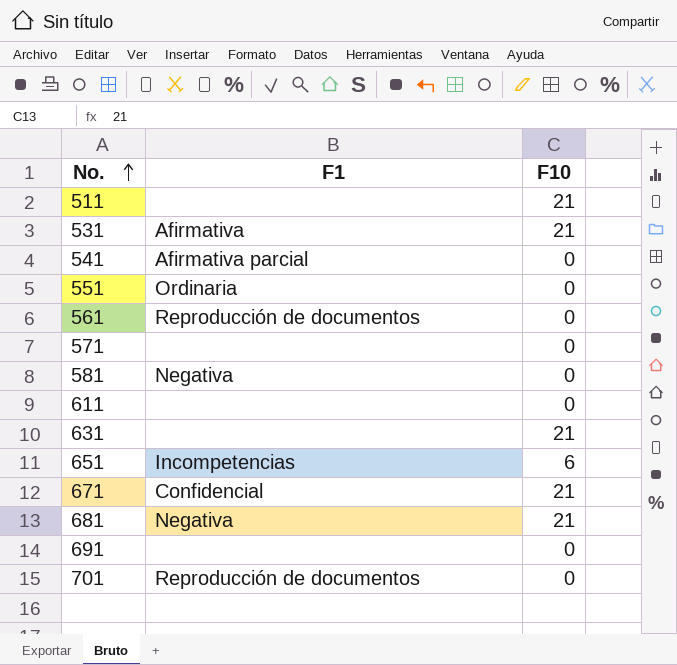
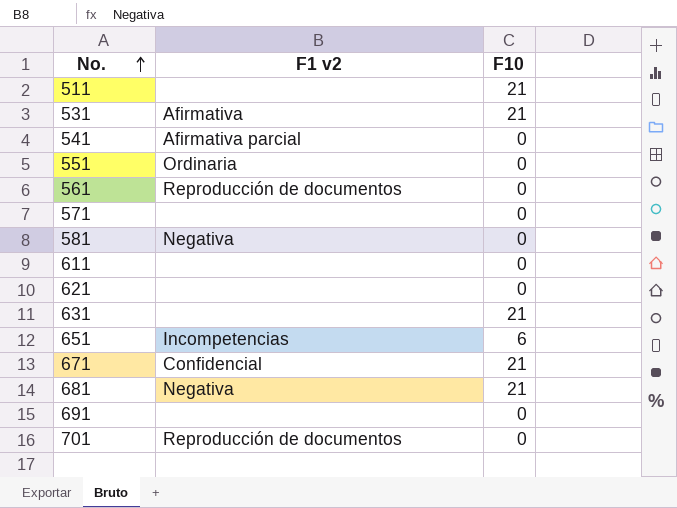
column name: F1 -> F1 v2
row 621: none -> none | 0

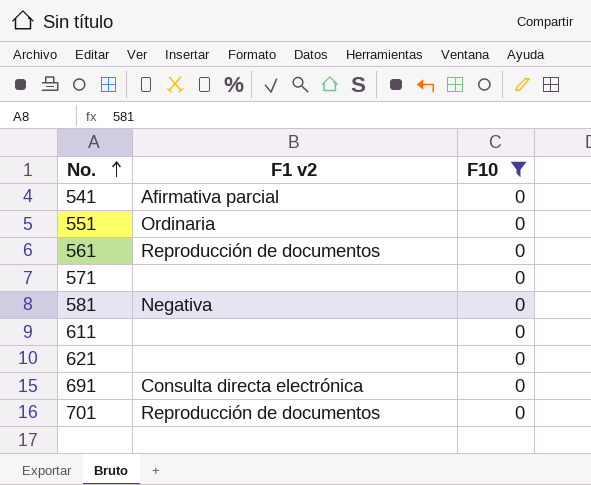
filter: none -> F10 = 0
691 | F1 v2: none -> Consulta directa electrónica

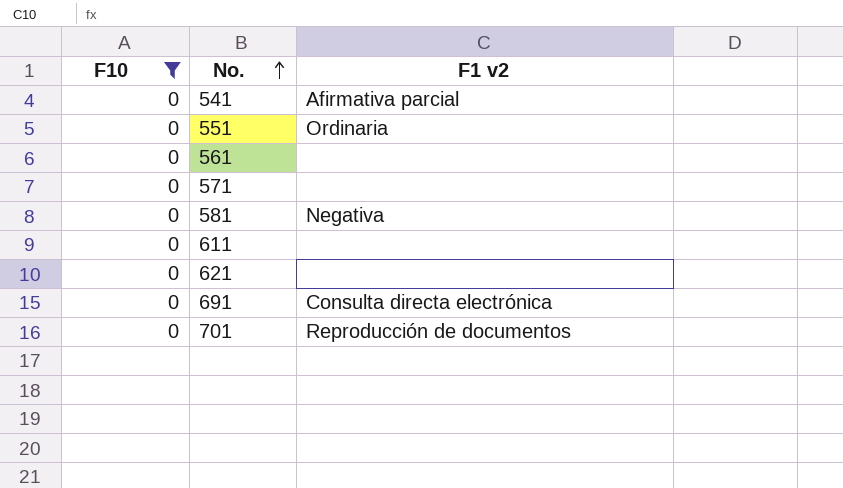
column F10 | position: 3 -> 1
561 | F1 v2: Reproducción de documentos -> none

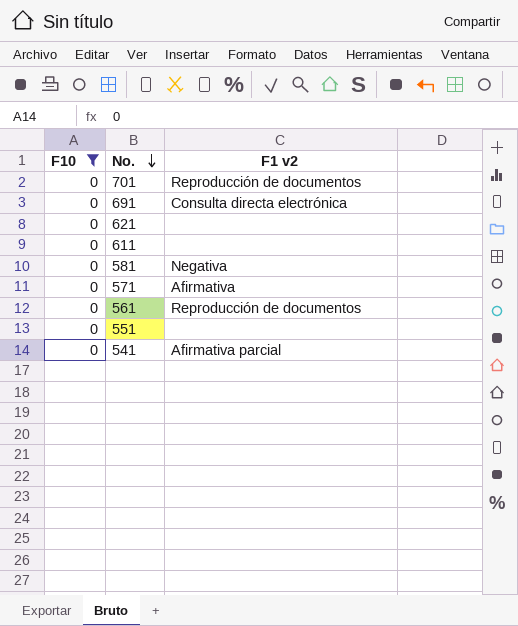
row order: No. ascending -> No. descending
571 | F1 v2: none -> Afirmativa
561 | F1 v2: none -> Reproducción de documentos
551 | F1 v2: Ordinaria -> none

